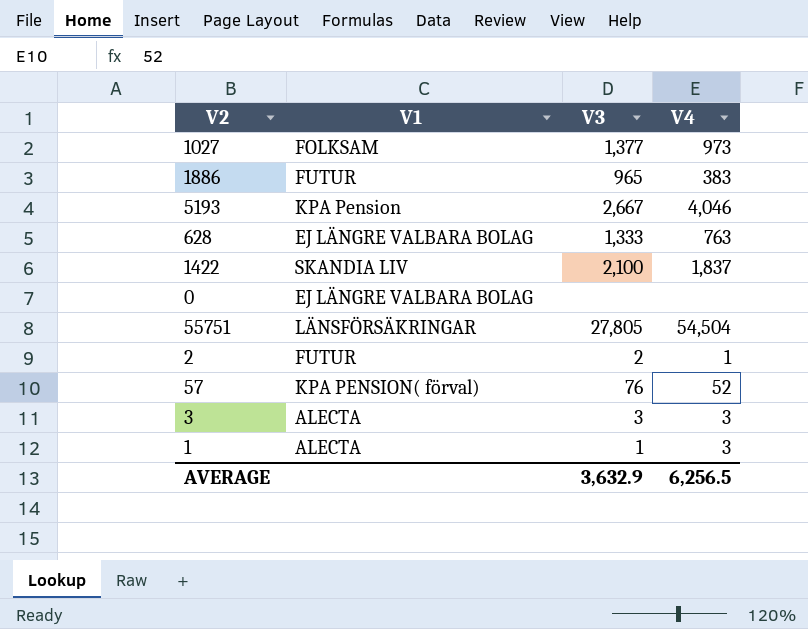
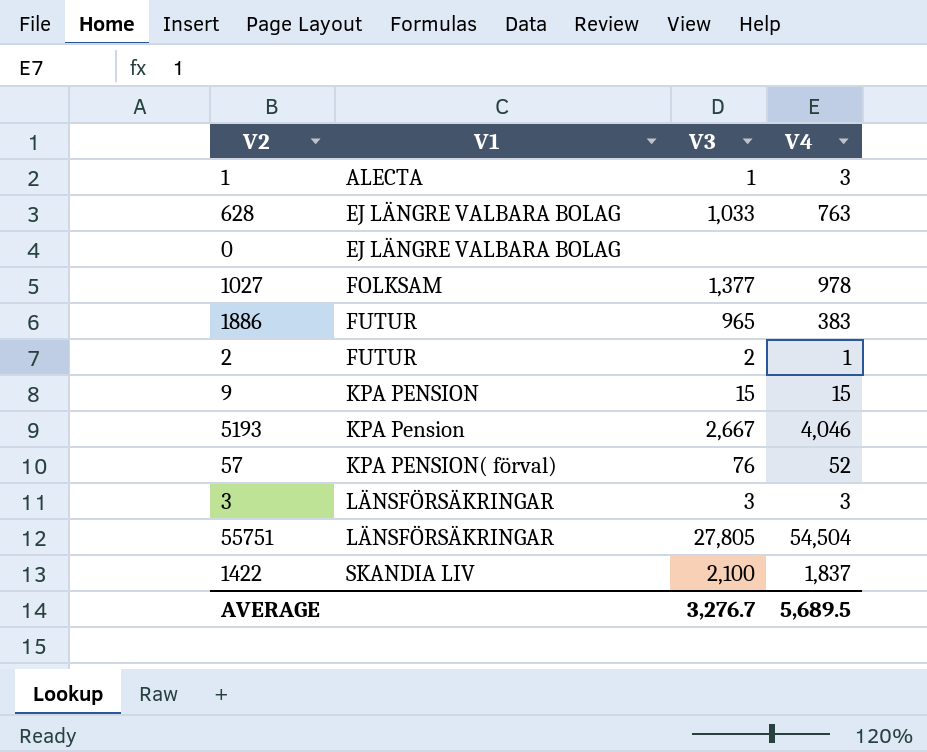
row order: none -> V1 ascending
628 | V3: 1,333 -> 1,033
1027 | V4: 973 -> 978
row 9: none -> KPA PENSION | 15 | 15
3 | V1: ALECTA -> LÄNSFÖRSÄKRINGAR
AVERAGE | V3: 3,632.9 -> 3,276.7
AVERAGE | V4: 6,256.5 -> 5,689.5

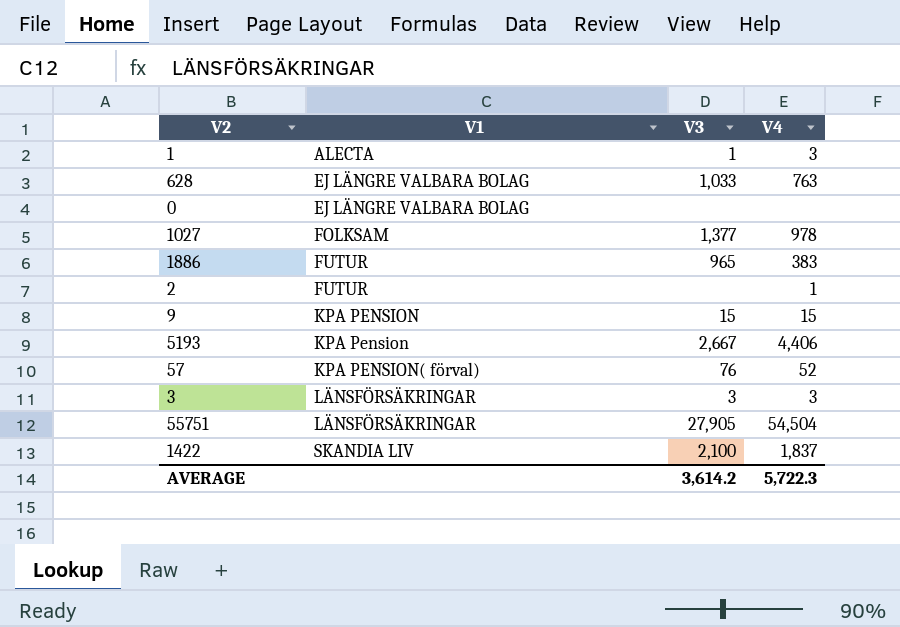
2 | V3: 2 -> none
5193 | V4: 4,046 -> 4,406
55751 | V3: 27,805 -> 27,905
AVERAGE | V3: 3,276.7 -> 3,614.2
AVERAGE | V4: 5,689.5 -> 5,722.3

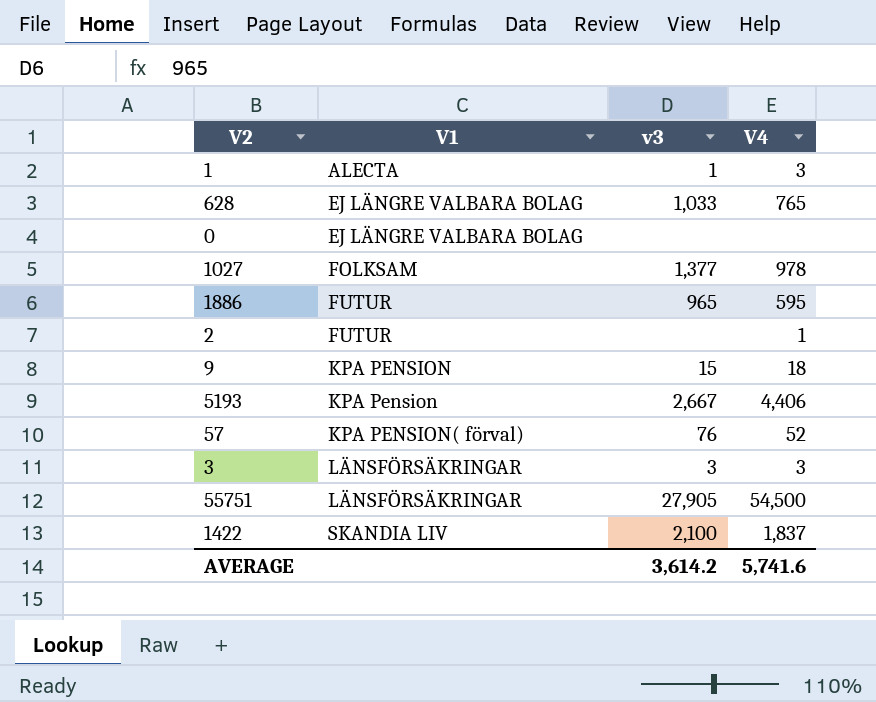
column name: V3 -> v3
628 | V4: 763 -> 765
1886 | V4: 383 -> 595
9 | V4: 15 -> 18
55751 | V4: 54,504 -> 54,500
AVERAGE | V4: 5,722.3 -> 5,741.6

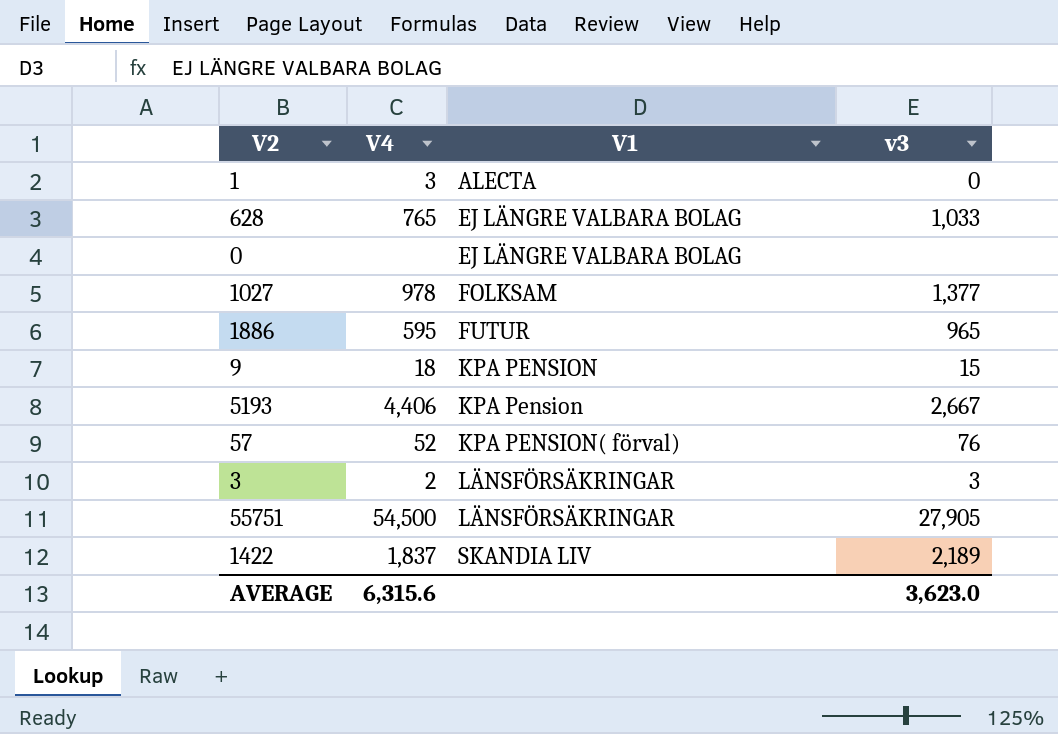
column V4 | position: 4 -> 2
row 2: FUTUR | none | 1 -> none
1 | v3: 1 -> 0
3 | V4: 3 -> 2
1422 | v3: 2,100 -> 2,189
AVERAGE | V4: 5,741.6 -> 6,315.6
AVERAGE | v3: 3,614.2 -> 3,623.0

